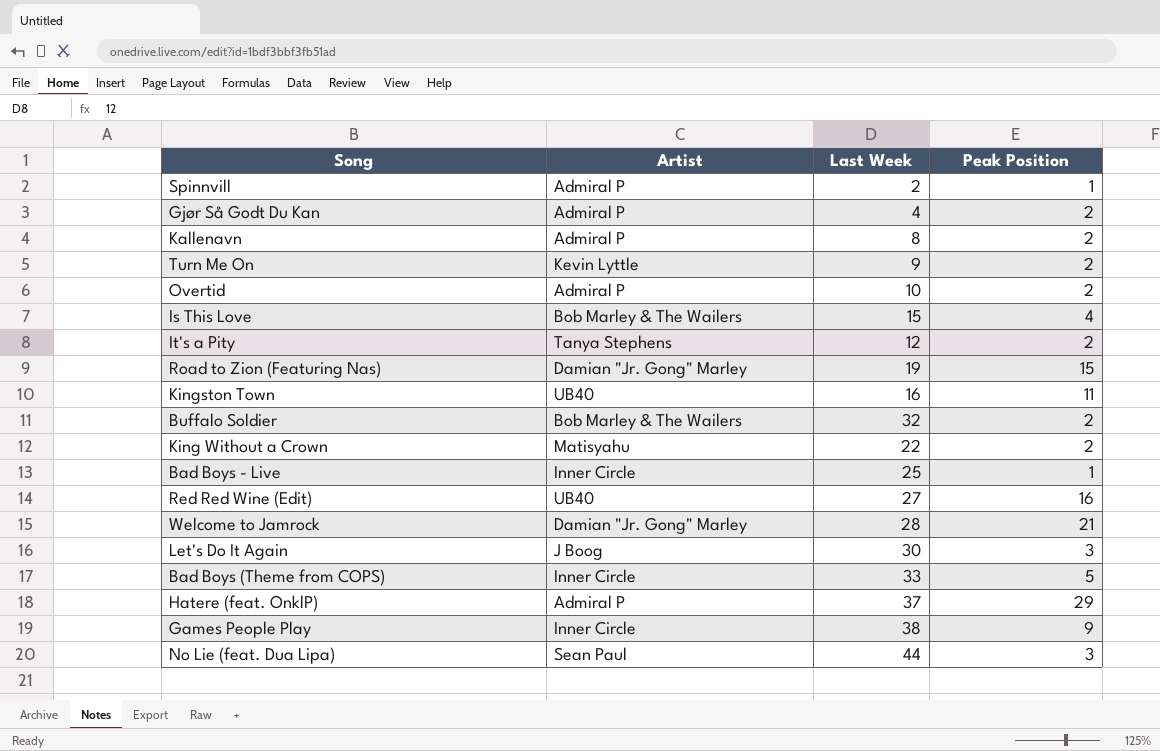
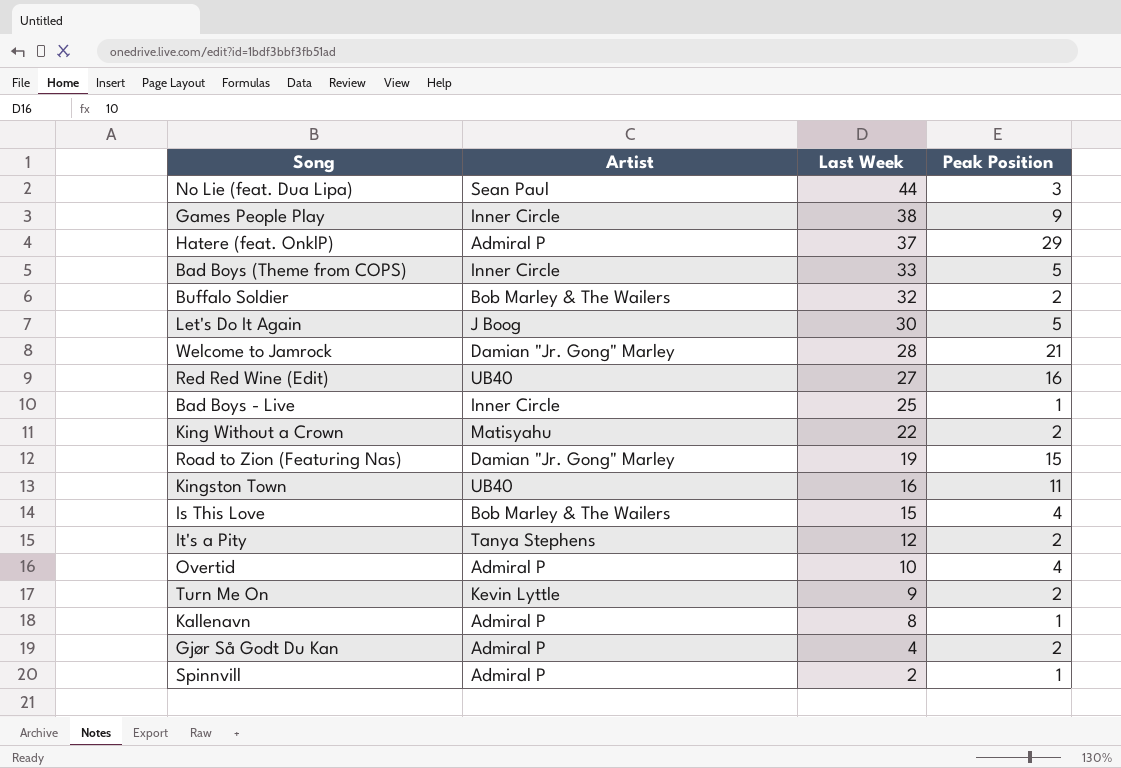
row order: none -> Last Week descending
Let's Do It Again | Peak Position: 3 -> 5
Overtid | Peak Position: 2 -> 4
Kallenavn | Peak Position: 2 -> 1

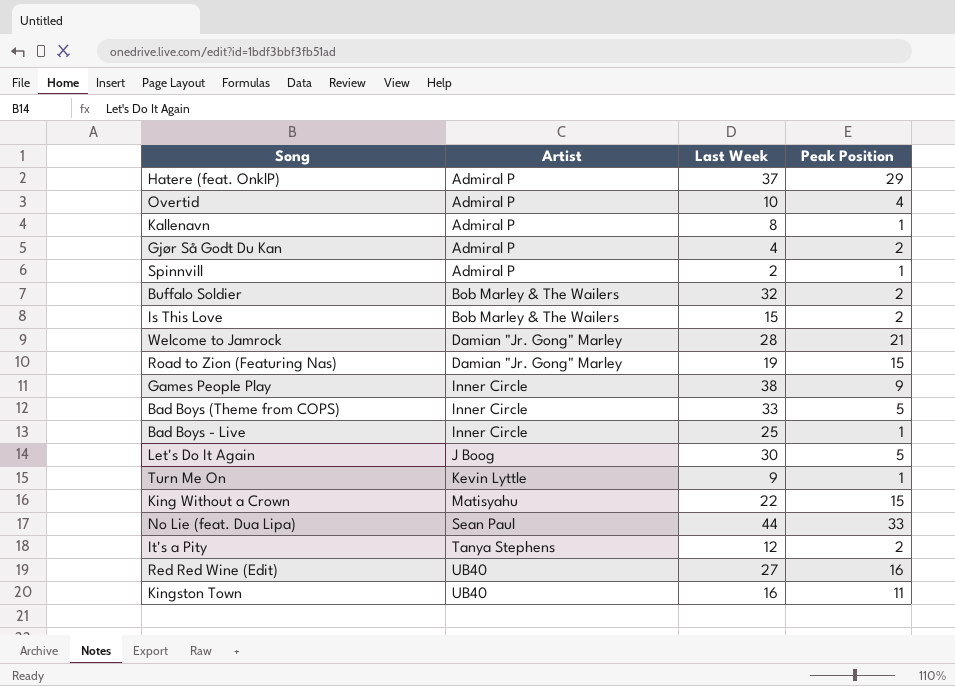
row order: Last Week descending -> Artist ascending
Is This Love | Peak Position: 4 -> 2
Turn Me On | Peak Position: 2 -> 1
King Without a Crown | Peak Position: 2 -> 15
No Lie (feat. Dua Lipa) | Peak Position: 3 -> 33

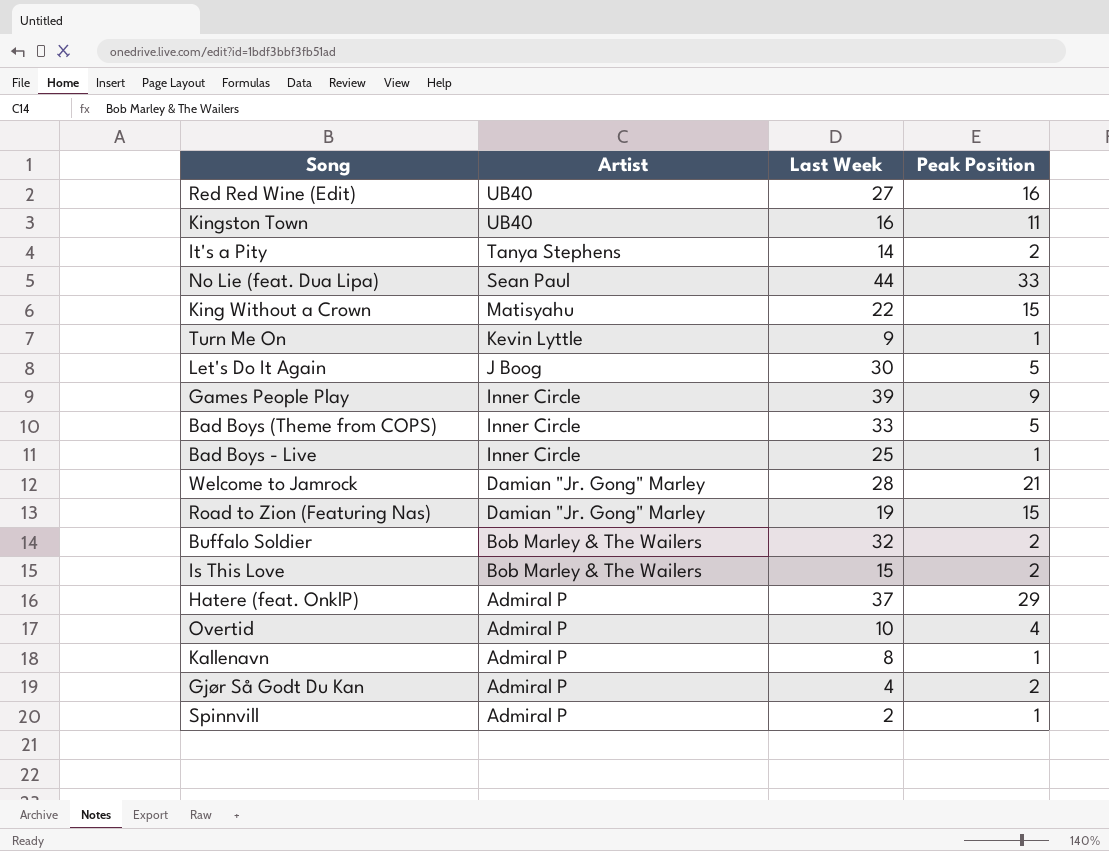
row order: Artist ascending -> Artist descending
It's a Pity | Last Week: 12 -> 14
Games People Play | Last Week: 38 -> 39

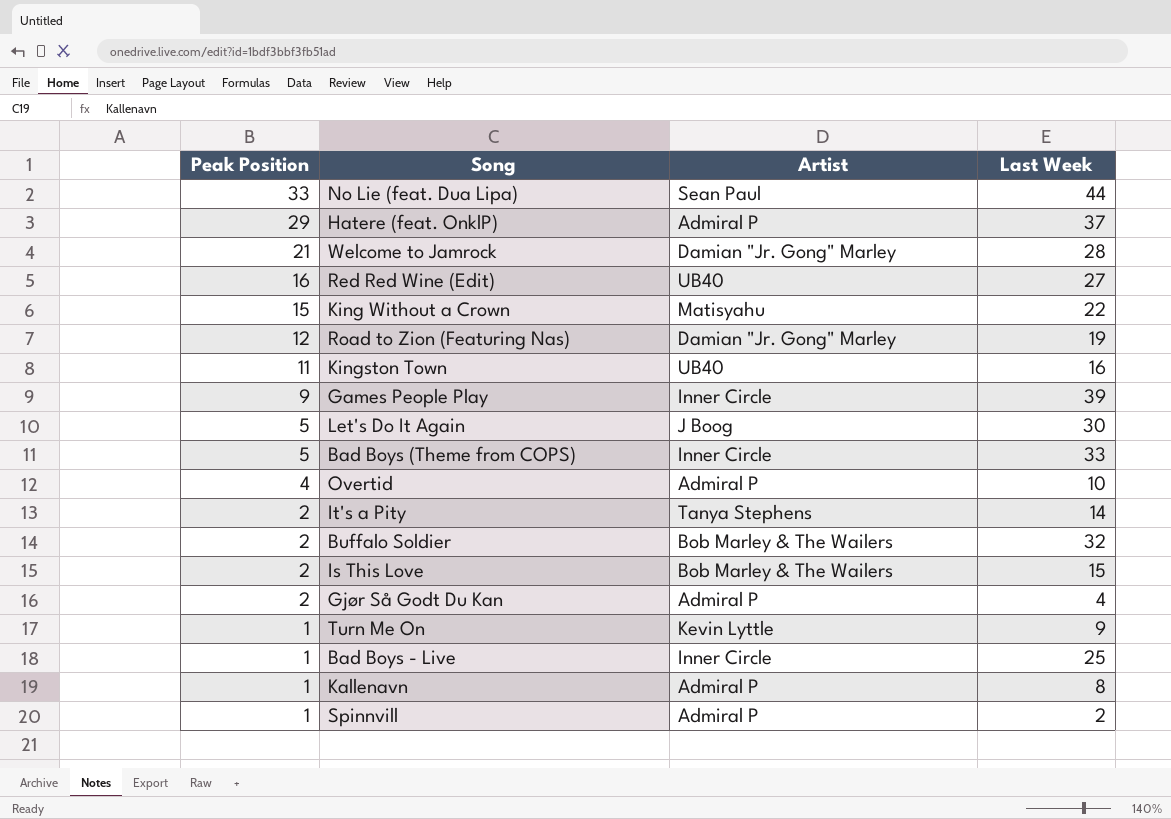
row order: Artist descending -> Peak Position descending
column Peak Position | position: 4 -> 1
Road to Zion (Featuring Nas) | Peak Position: 15 -> 12

